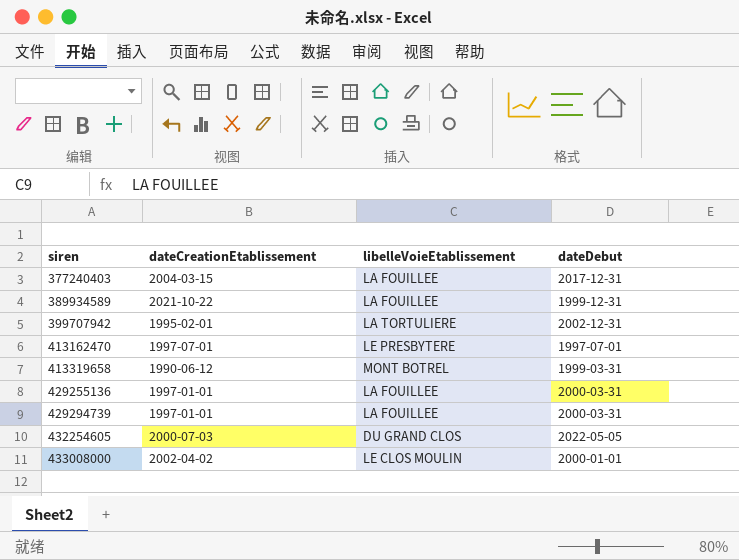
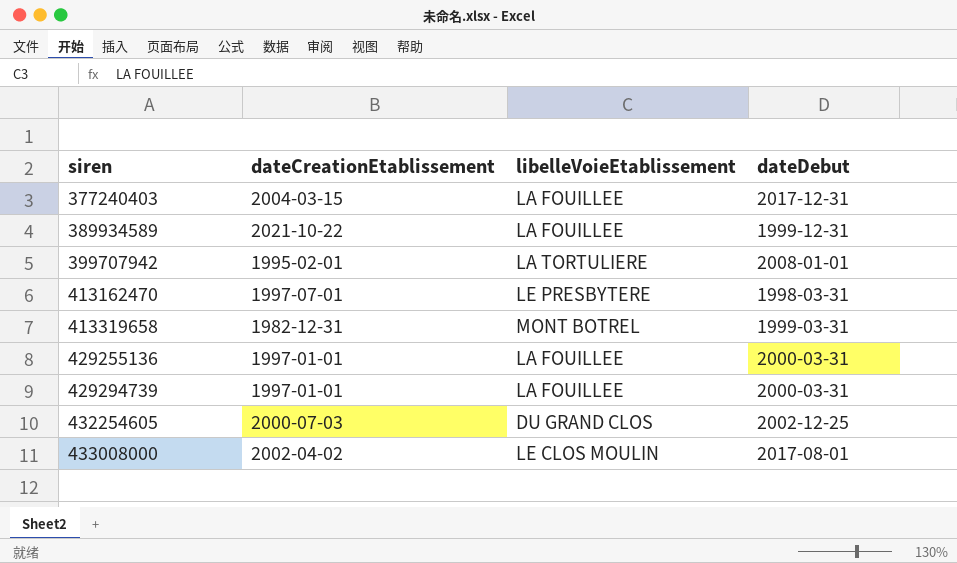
399707942 | dateDebut: 2002-12-31 -> 2008-01-01
413162470 | dateDebut: 1997-07-01 -> 1998-03-31
413319658 | dateCreationEtablissement: 1990-06-12 -> 1982-12-31
432254605 | dateDebut: 2022-05-05 -> 2002-12-25
433008000 | dateDebut: 2000-01-01 -> 2017-08-01

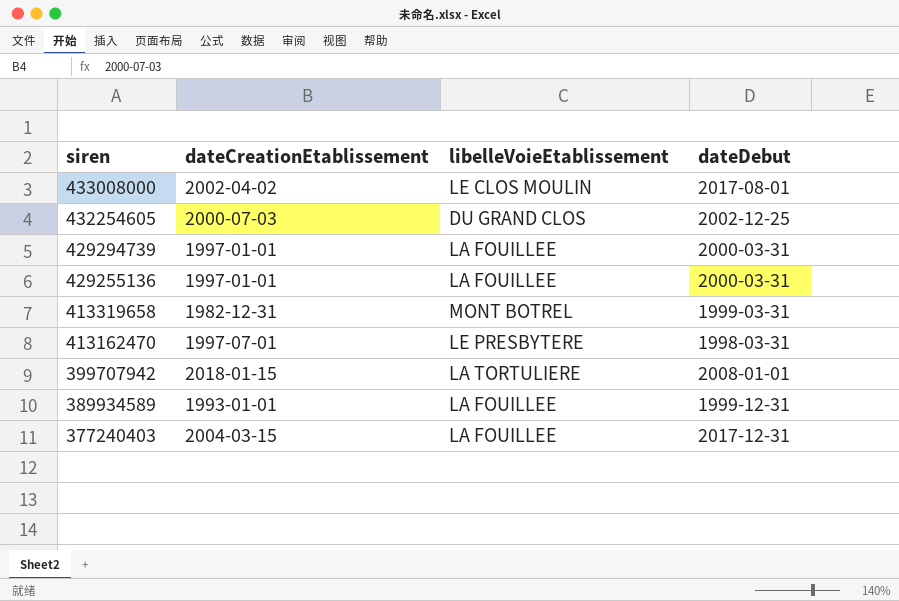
row order: siren ascending -> siren descending
399707942 | dateCreationEtablissement: 1995-02-01 -> 2018-01-15
389934589 | dateCreationEtablissement: 2021-10-22 -> 1993-01-01

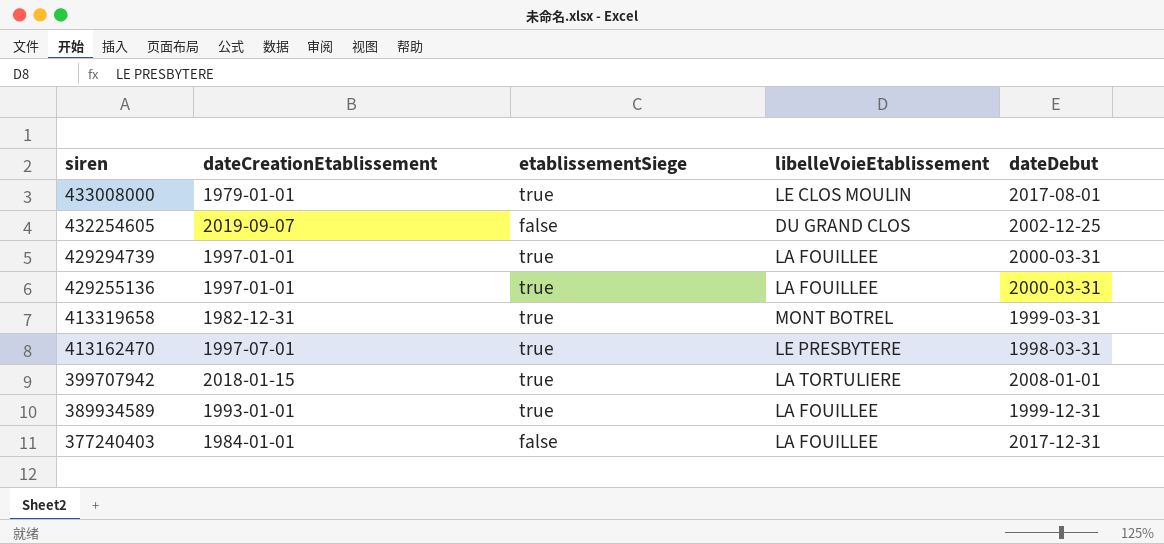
column etablissementSiege | position: none -> 3
433008000 | dateCreationEtablissement: 2002-04-02 -> 1979-01-01
432254605 | dateCreationEtablissement: 2000-07-03 -> 2019-09-07
377240403 | dateCreationEtablissement: 2004-03-15 -> 1984-01-01

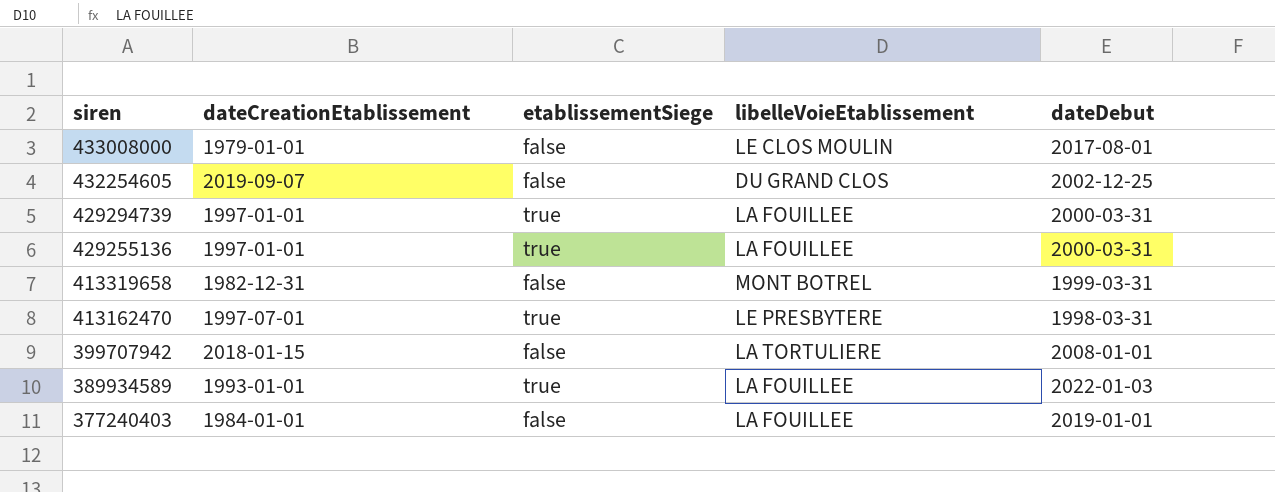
433008000 | etablissementSiege: true -> false
413319658 | etablissementSiege: true -> false
399707942 | etablissementSiege: true -> false
389934589 | dateDebut: 1999-12-31 -> 2022-01-03
377240403 | dateDebut: 2017-12-31 -> 2019-01-01

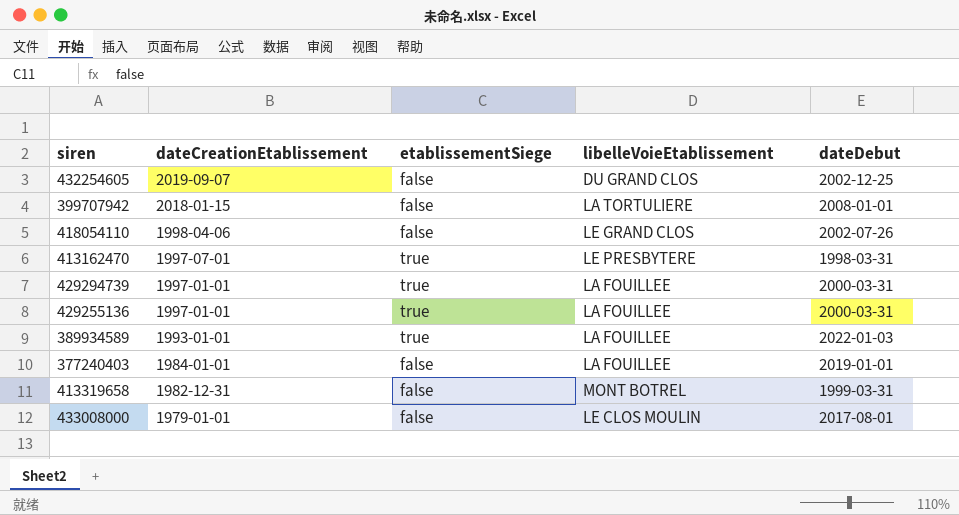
row order: siren descending -> dateCreationEtablissement descending
row 418054110: none -> 1998-04-06 | false | LE GRAND CLOS | 2002-07-26

